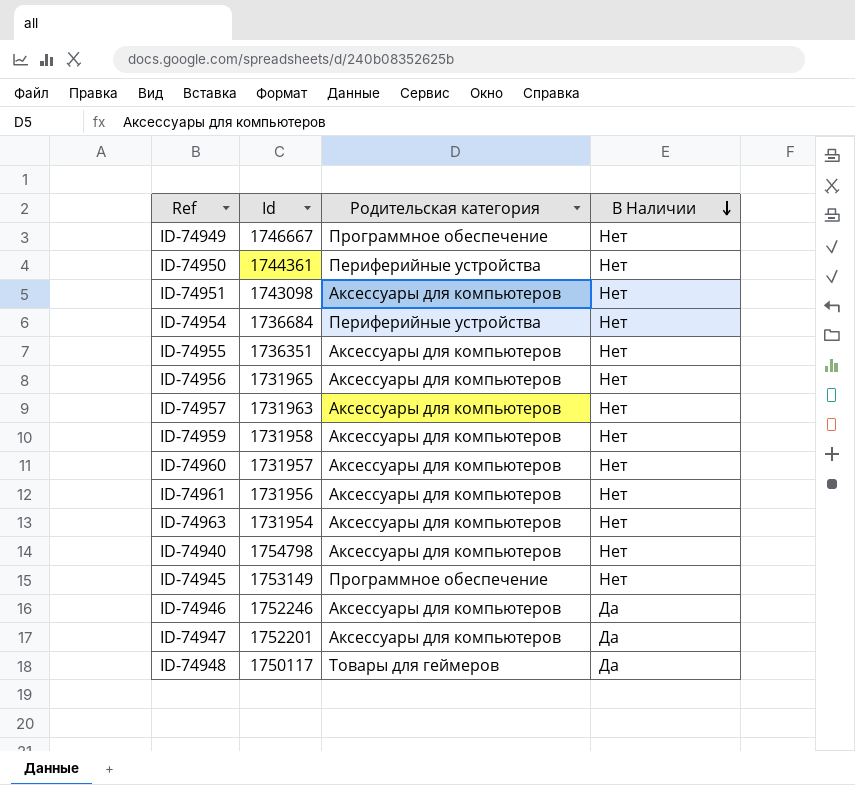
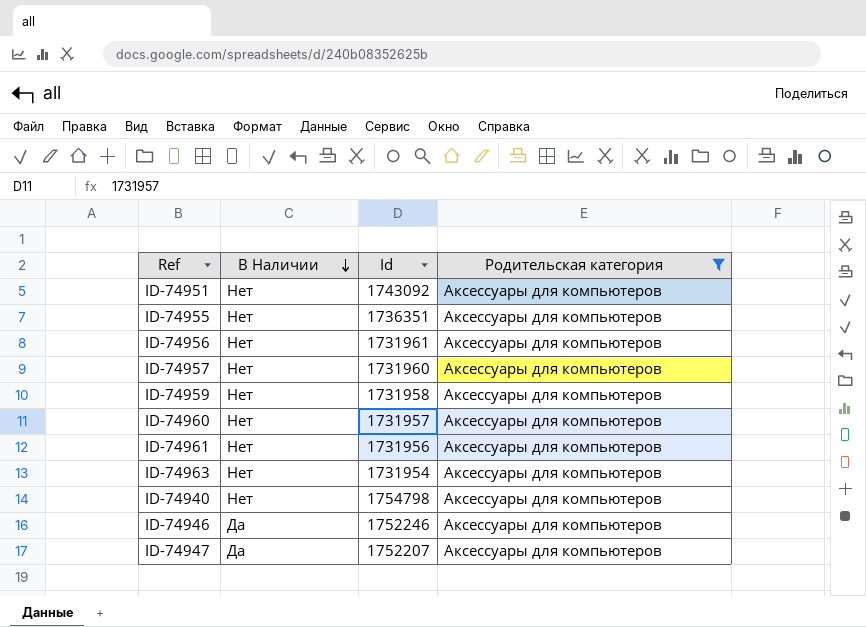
filter: none -> Родительская категория = Аксессуары для компьютеров
column В Наличии | position: 4 -> 2
ID-74951 | Id: 1743098 -> 1743092
ID-74956 | Id: 1731965 -> 1731961
ID-74957 | Id: 1731963 -> 1731960
ID-74947 | Id: 1752201 -> 1752207

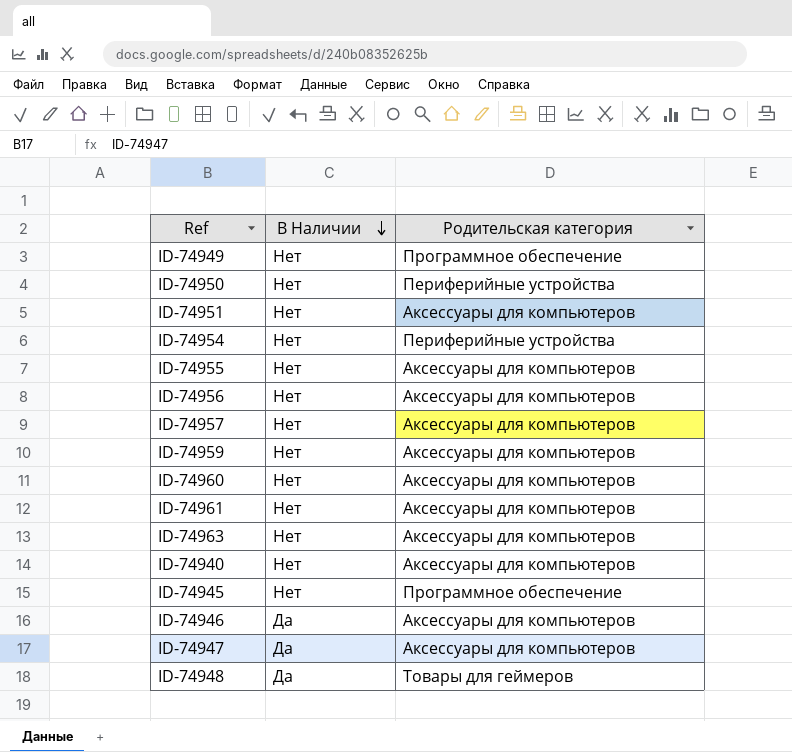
filter: Родительская категория = Аксессуары для компьютеров -> none
column Id | position: 3 -> none

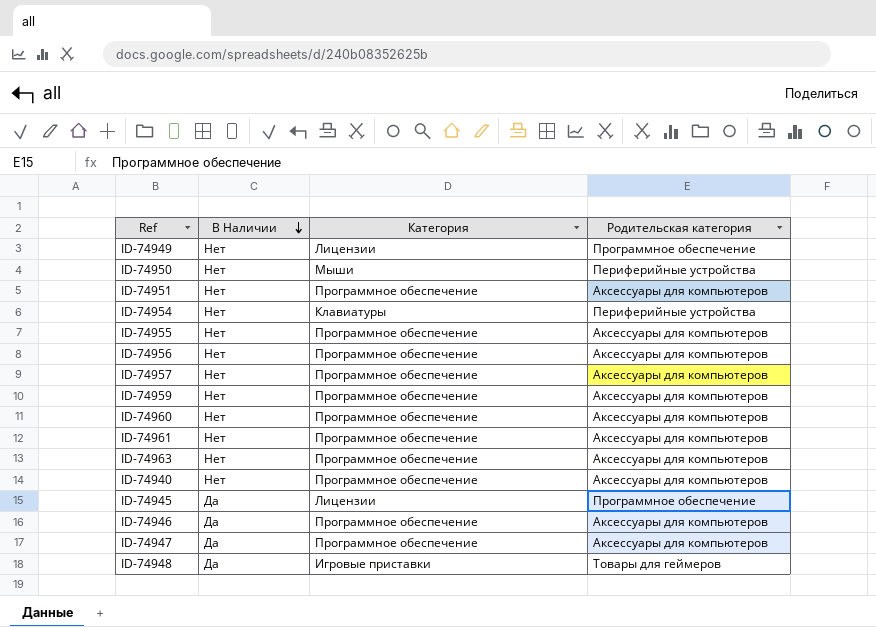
column Категория | position: none -> 3
ID-74945 | В Наличии: Нет -> Да

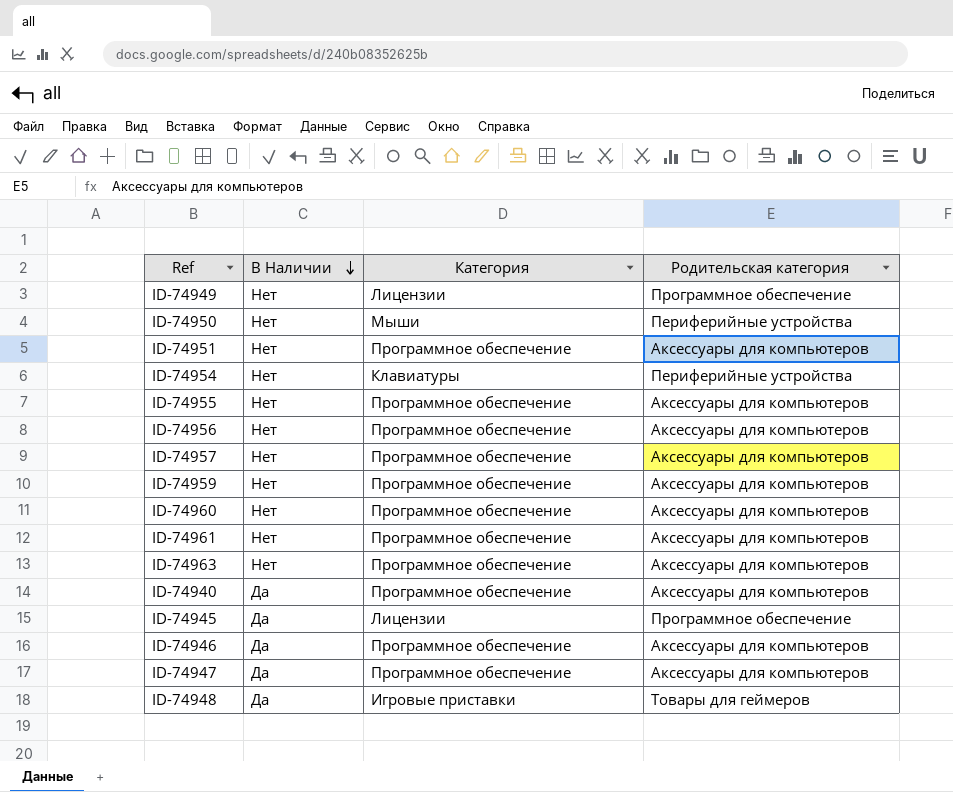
ID-74940 | В Наличии: Нет -> Да

